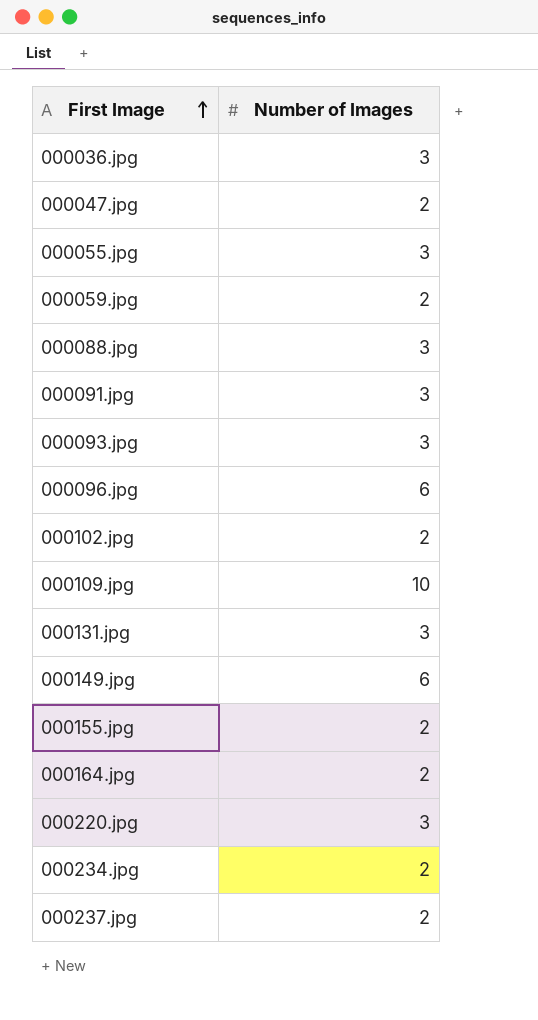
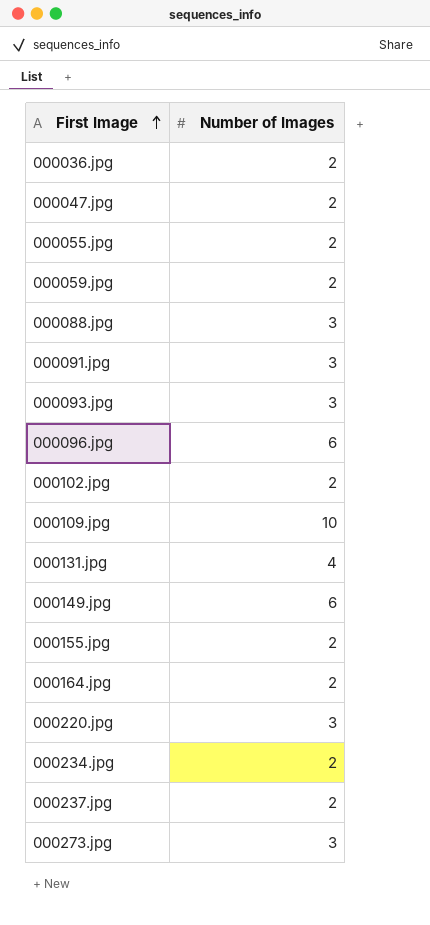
000036.jpg | Number of Images: 3 -> 2
000055.jpg | Number of Images: 3 -> 2
000131.jpg | Number of Images: 3 -> 4
row 000273.jpg: none -> 3

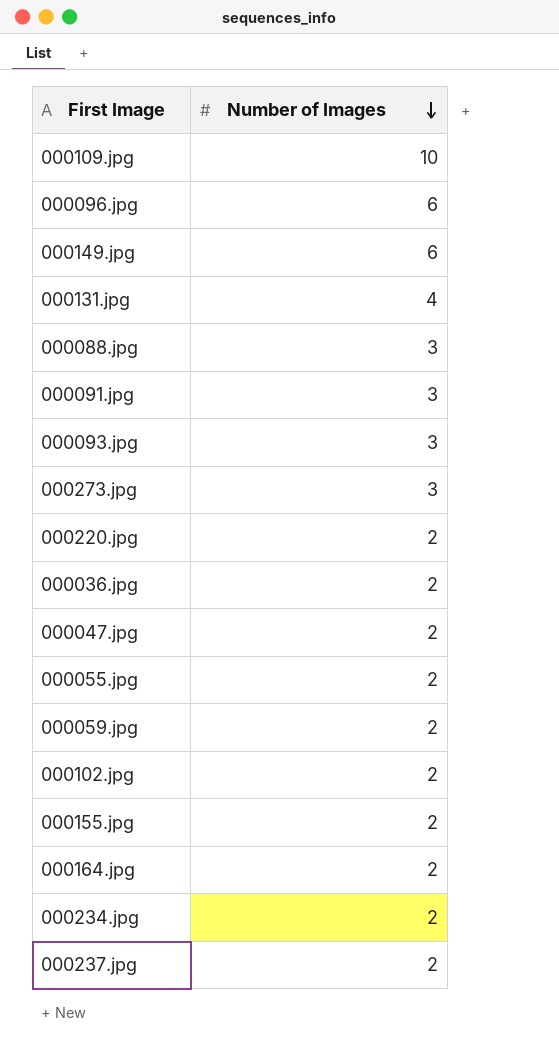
row order: First Image ascending -> Number of Images descending
000220.jpg | Number of Images: 3 -> 2

